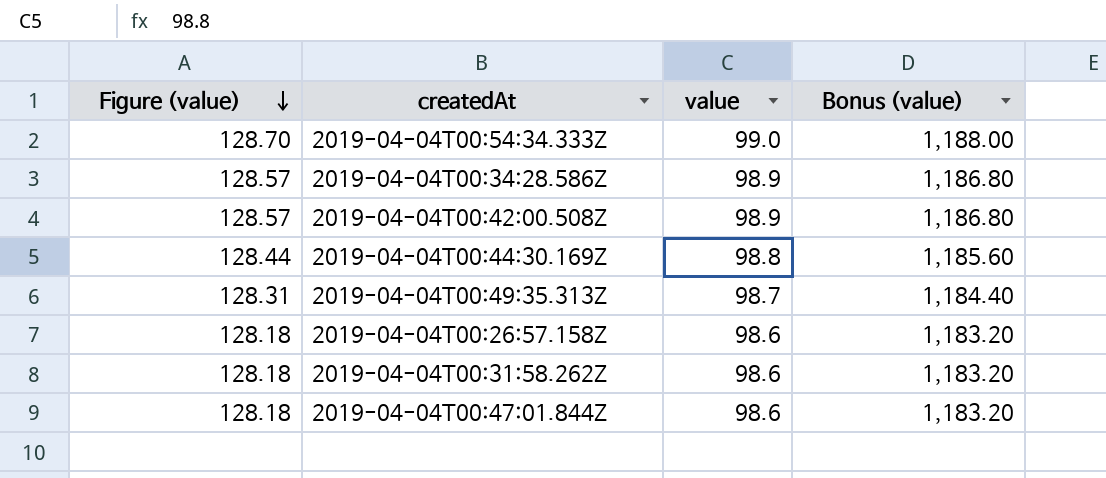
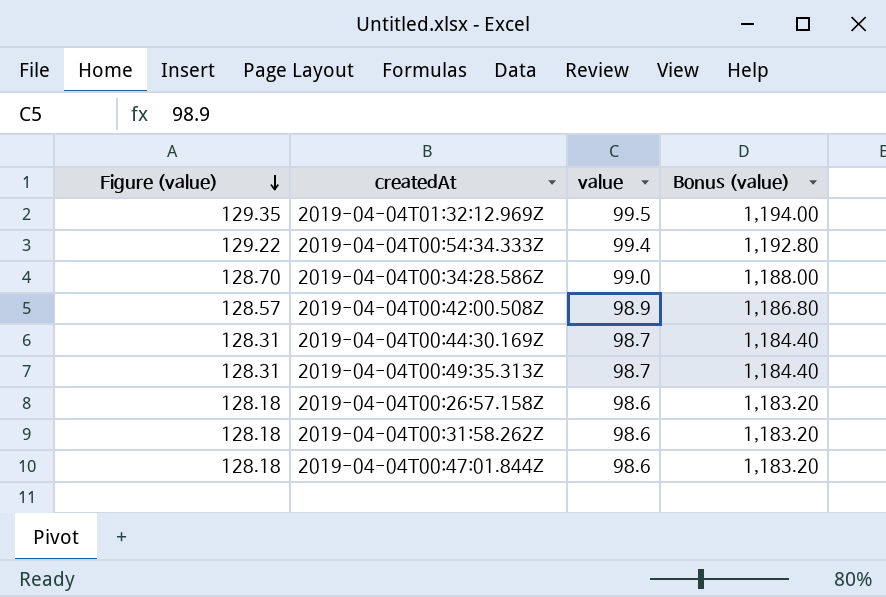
row 2019-04-04T01:32:12.969Z: none -> 129.35 | 99.5 | 1,194.00
2019-04-04T00:54:34.333Z | Figure (value): 128.70 -> 129.22
2019-04-04T00:54:34.333Z | value: 99.0 -> 99.4
2019-04-04T00:54:34.333Z | Bonus (value): 1,188.00 -> 1,192.80
2019-04-04T00:34:28.586Z | Figure (value): 128.57 -> 128.70
2019-04-04T00:34:28.586Z | value: 98.9 -> 99.0
2019-04-04T00:34:28.586Z | Bonus (value): 1,186.80 -> 1,188.00
2019-04-04T00:44:30.169Z | Figure (value): 128.44 -> 128.31
2019-04-04T00:44:30.169Z | value: 98.8 -> 98.7
2019-04-04T00:44:30.169Z | Bonus (value): 1,185.60 -> 1,184.40

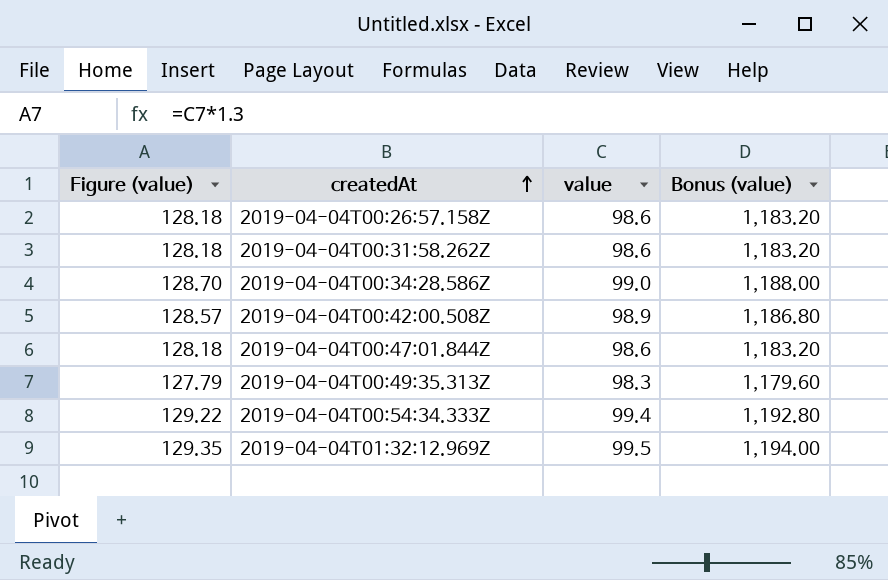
row order: Figure (value) descending -> createdAt ascending
row 2019-04-04T00:44:30.169Z: 128.31 | 98.7 | 1,184.40 -> none
2019-04-04T00:49:35.313Z | Figure (value): 128.31 -> 127.79
2019-04-04T00:49:35.313Z | value: 98.7 -> 98.3
2019-04-04T00:49:35.313Z | Bonus (value): 1,184.40 -> 1,179.60

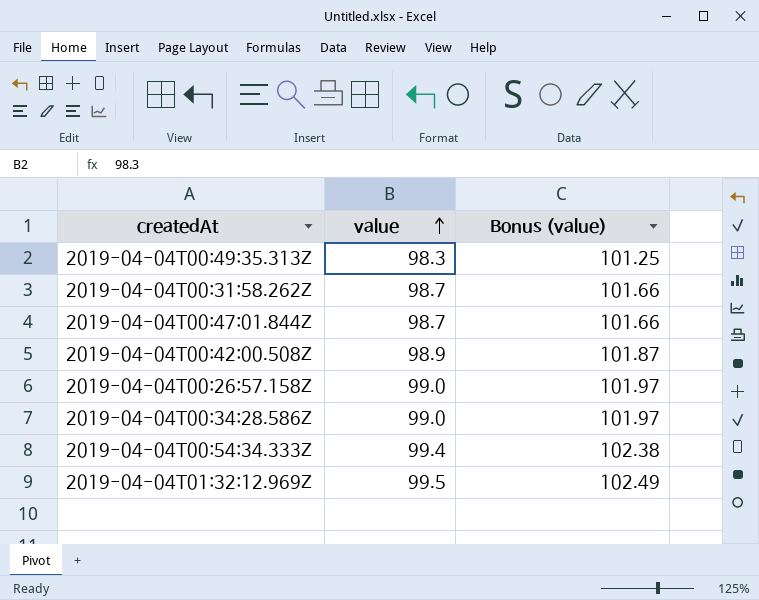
row order: createdAt ascending -> value ascending
column Figure (value) | formula: [value] * 1.3 -> none
column Bonus (value) | formula: [value] * 12 -> [value] * 1.03
2019-04-04T00:31:58.262Z | value: 98.6 -> 98.7
2019-04-04T00:47:01.844Z | value: 98.6 -> 98.7
2019-04-04T00:26:57.158Z | value: 98.6 -> 99.0

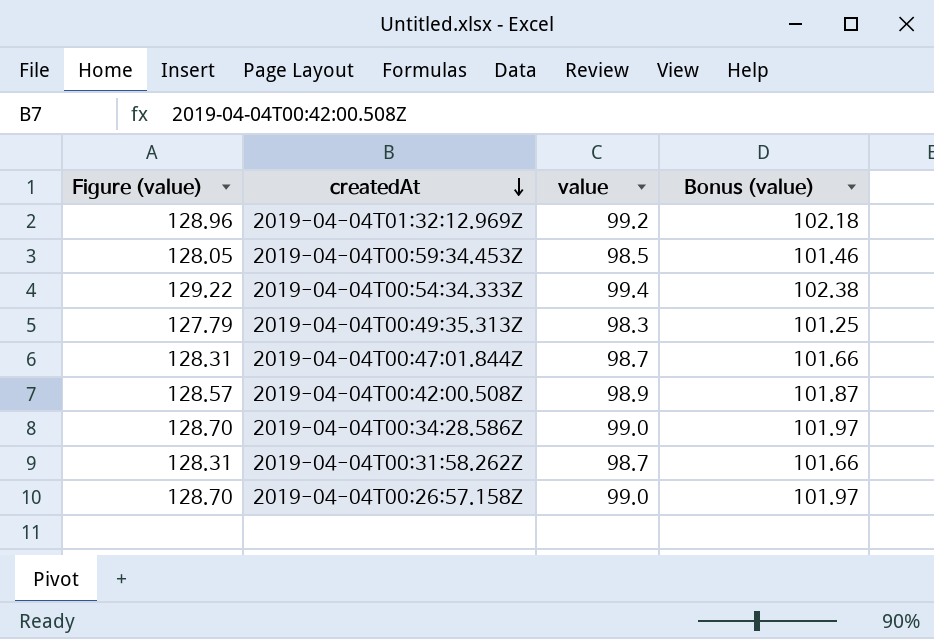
row order: value ascending -> createdAt descending
column Figure (value) | formula: none -> [value] * 1.3
2019-04-04T01:32:12.969Z | value: 99.5 -> 99.2
2019-04-04T01:32:12.969Z | Bonus (value): 102.49 -> 102.18
row 2019-04-04T00:59:34.453Z: none -> 128.05 | 98.5 | 101.46

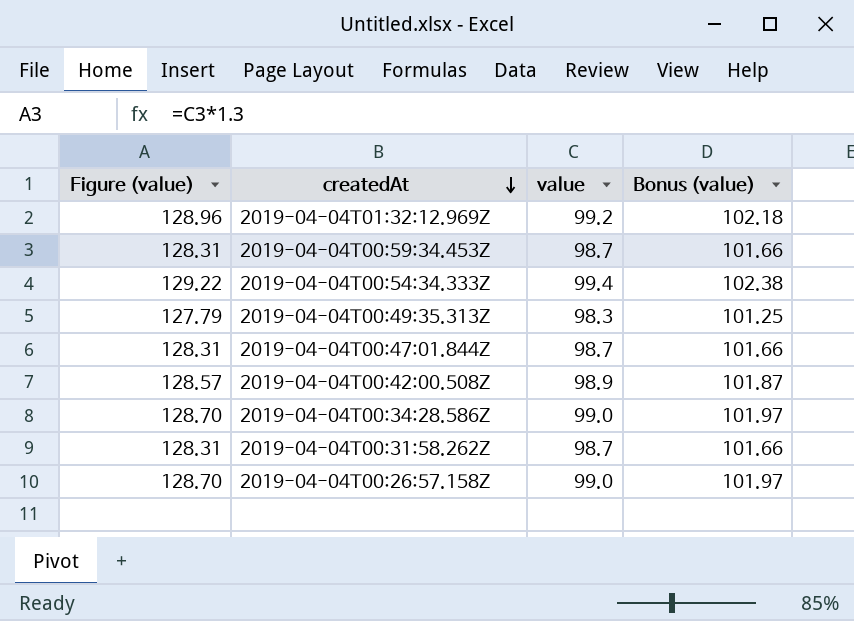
2019-04-04T00:59:34.453Z | Figure (value): 128.05 -> 128.31
2019-04-04T00:59:34.453Z | value: 98.5 -> 98.7
2019-04-04T00:59:34.453Z | Bonus (value): 101.46 -> 101.66

